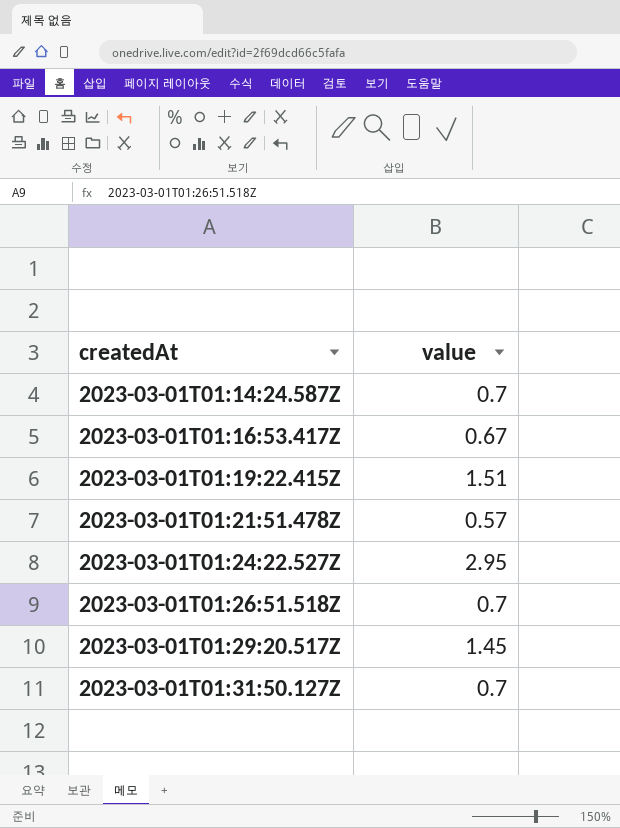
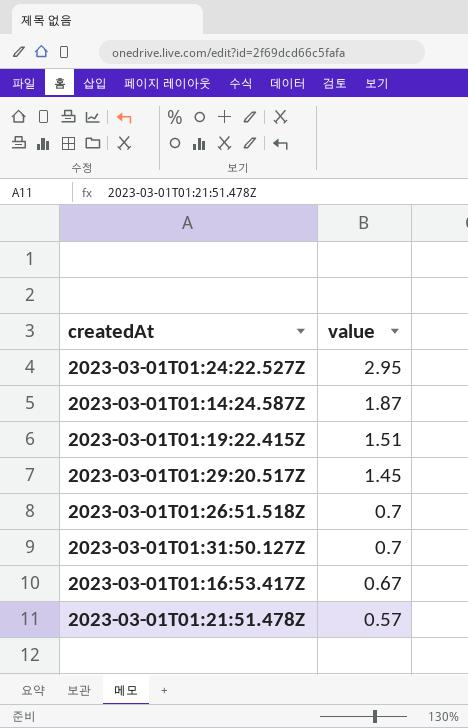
row order: createdAt ascending -> value descending
2023-03-01T01:14:24.587Z | value: 0.7 -> 1.87

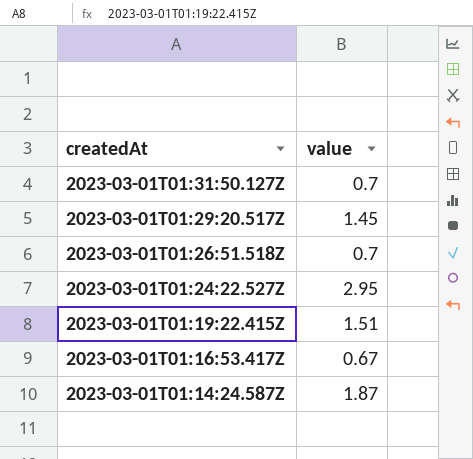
row order: value descending -> createdAt descending
row 2023-03-01T01:21:51.478Z: 0.57 -> none

